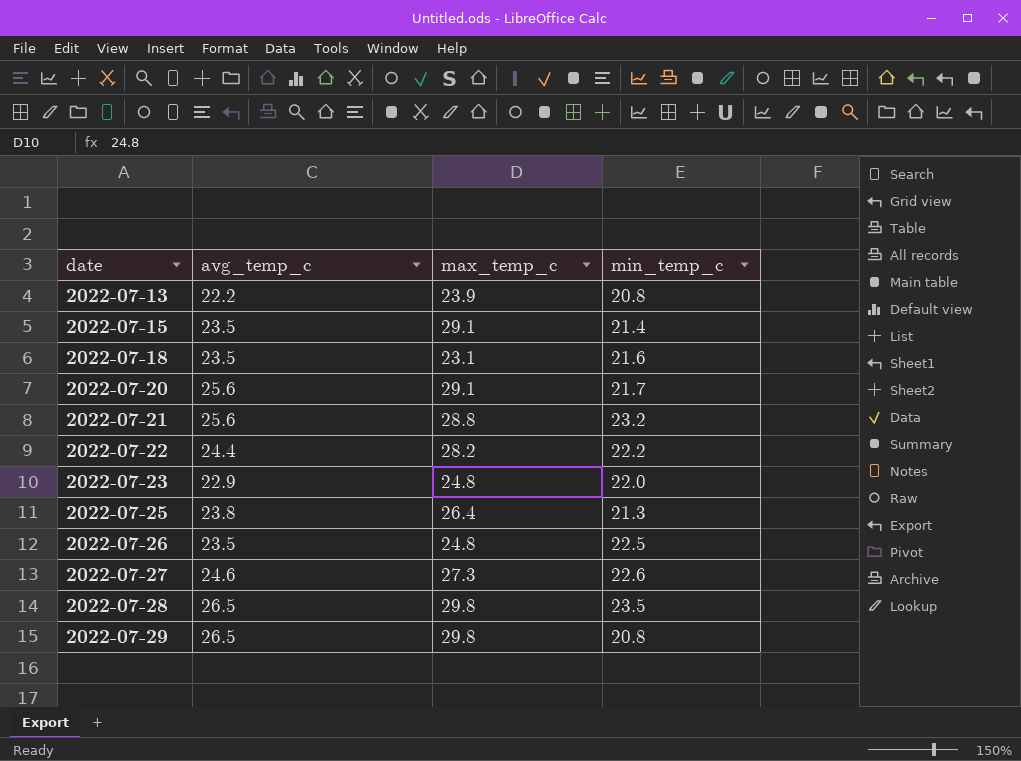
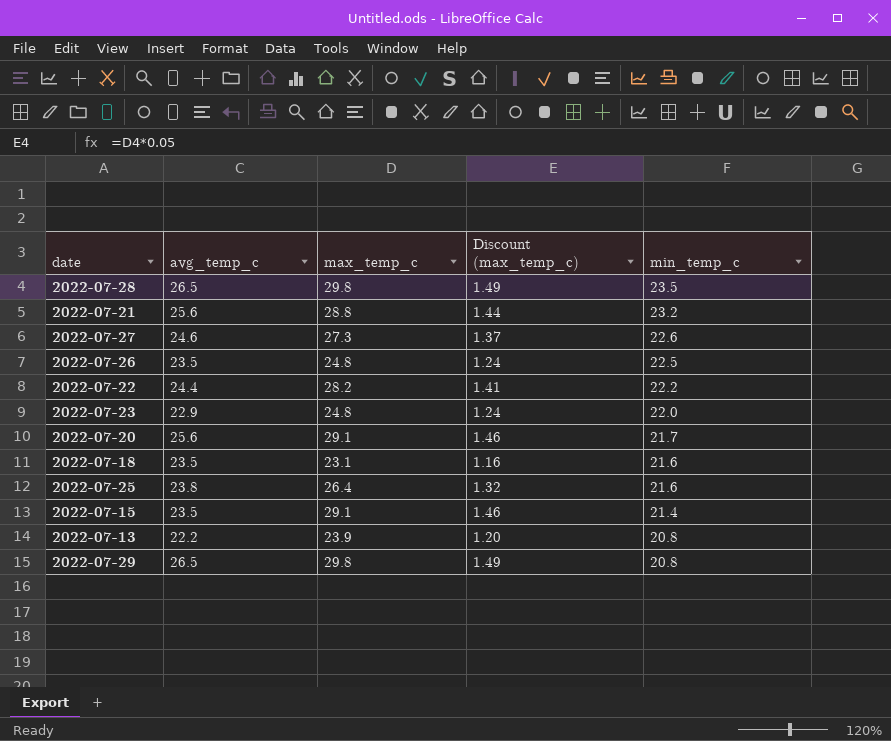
row order: date ascending -> min_temp_c descending
column Discount (max_temp_c) | formula: none -> [max_temp_c] * 0.05
2022-07-25 | min_temp_c: 21.3 -> 21.6

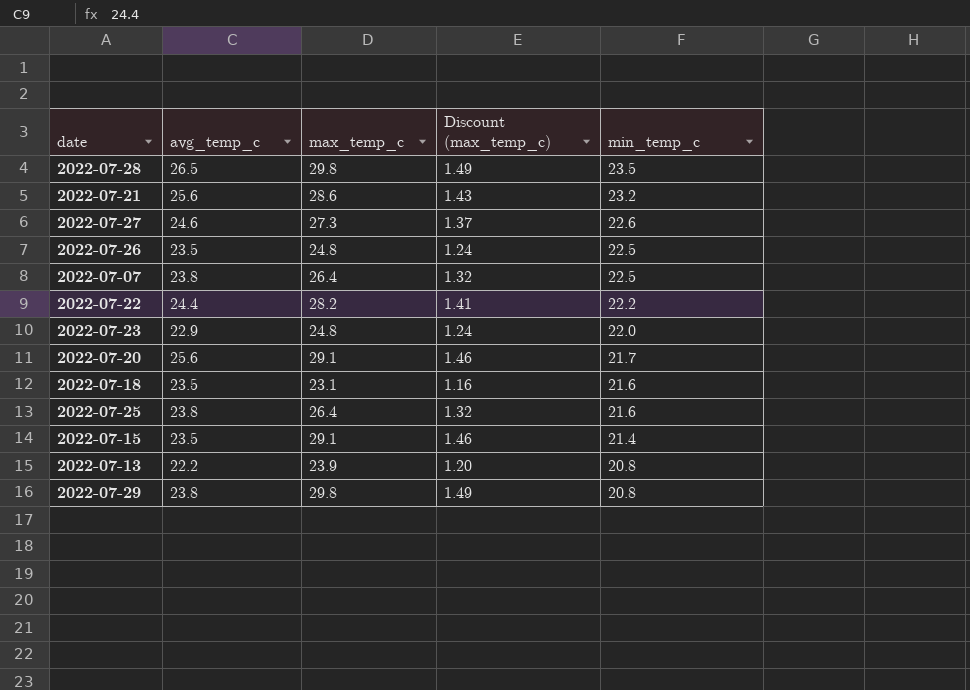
2022-07-21 | max_temp_c: 28.8 -> 28.6
2022-07-21 | Discount (max_temp_c): 1.44 -> 1.43
row 2022-07-07: none -> 23.8 | 26.4 | 1.32 | 22.5
2022-07-29 | avg_temp_c: 26.5 -> 23.8

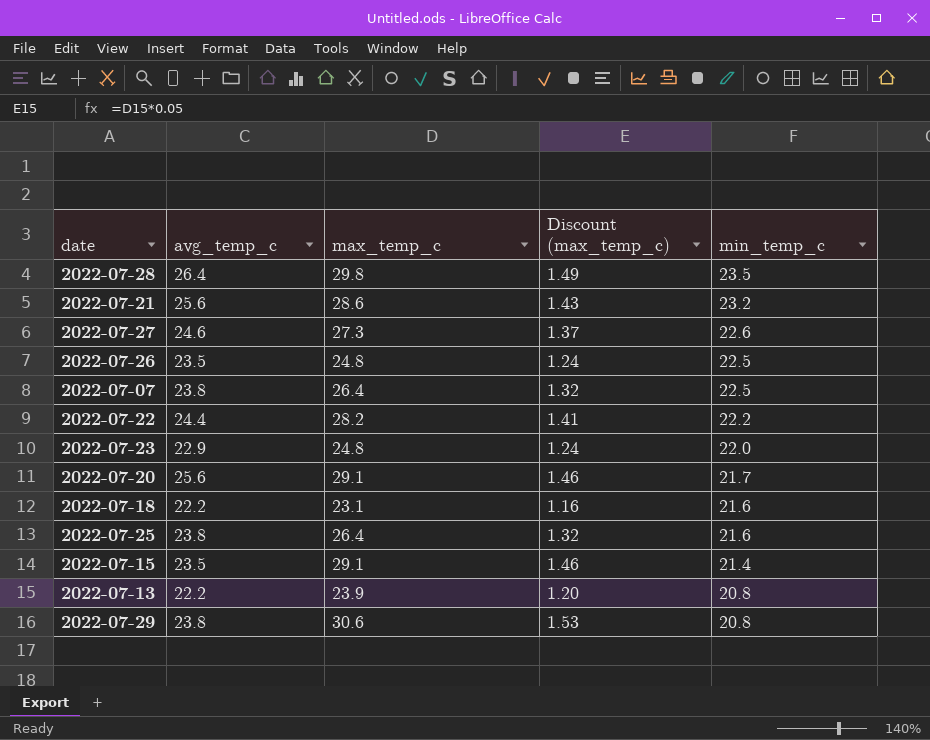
2022-07-28 | avg_temp_c: 26.5 -> 26.4
2022-07-18 | avg_temp_c: 23.5 -> 22.2
2022-07-29 | max_temp_c: 29.8 -> 30.6
2022-07-29 | Discount (max_temp_c): 1.49 -> 1.53

